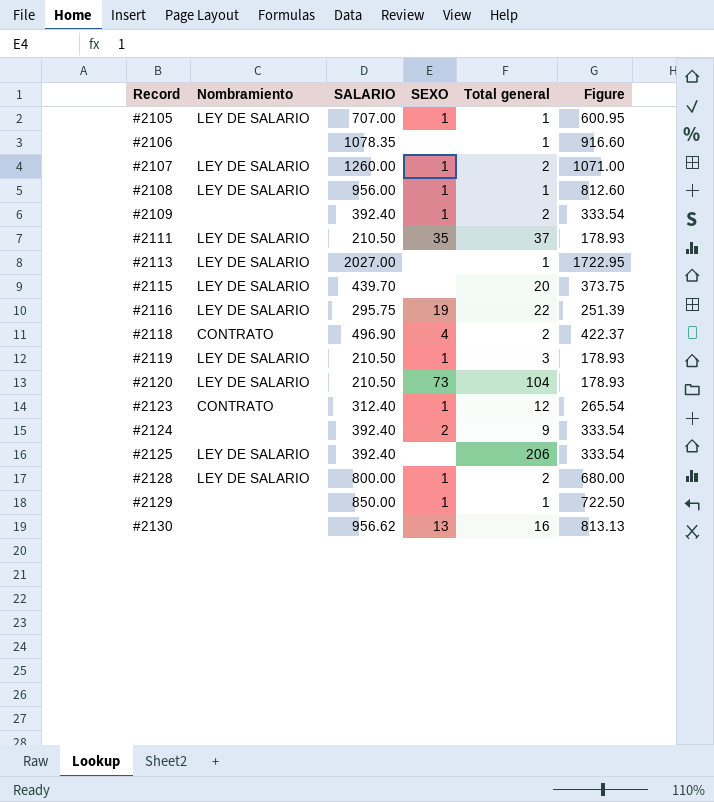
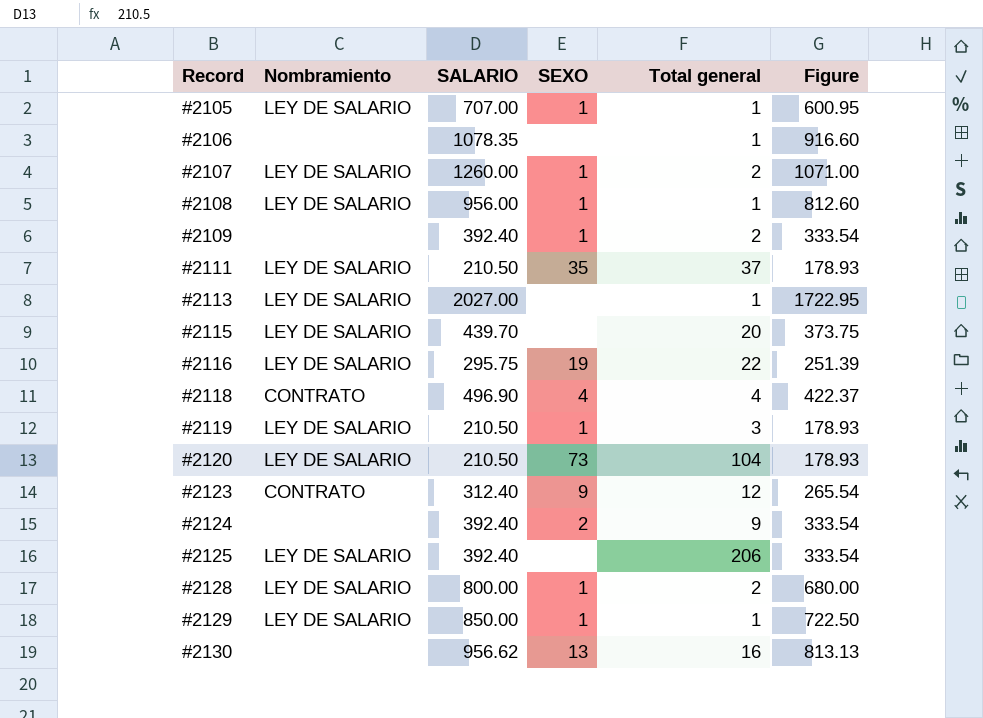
#2118 | Total general: 2 -> 4
#2123 | SEXO: 1 -> 9
#2129 | Nombramiento: none -> LEY DE SALARIO

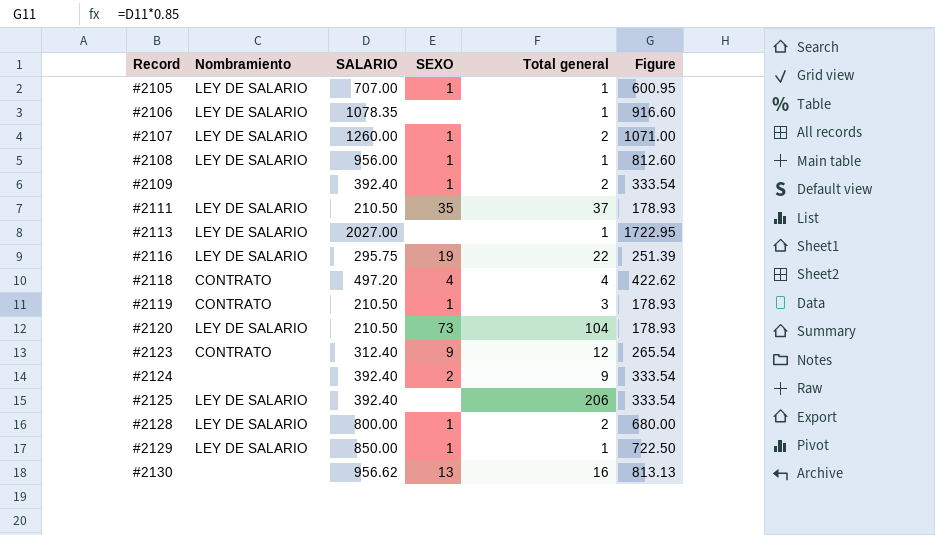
row #2115: LEY DE SALARIO | 439.70 | none | 20 | 373.75 -> none
#2106 | Nombramiento: none -> LEY DE SALARIO
#2118 | SALARIO: 496.90 -> 497.20
#2118 | Figure: 422.37 -> 422.62
#2119 | Nombramiento: LEY DE SALARIO -> CONTRATO

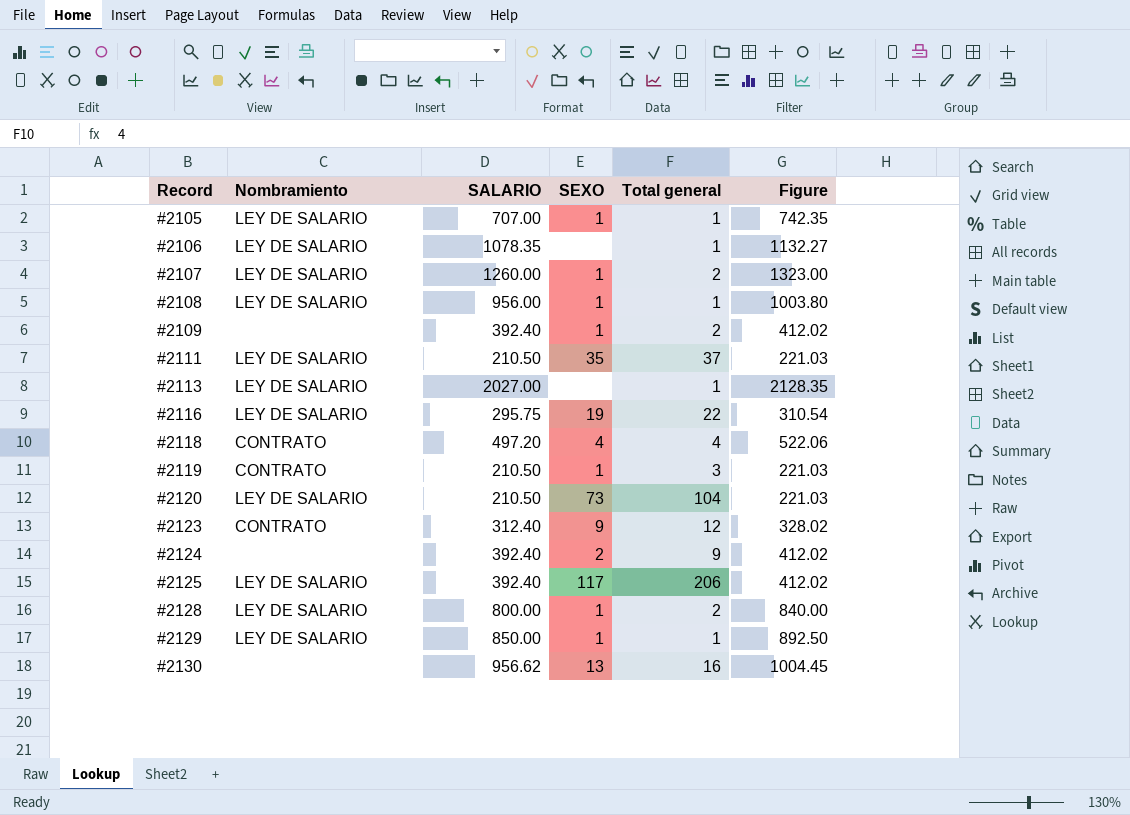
column Figure | formula: [SALARIO] * 0.85 -> [SALARIO] * 1.05
#2125 | SEXO: none -> 117

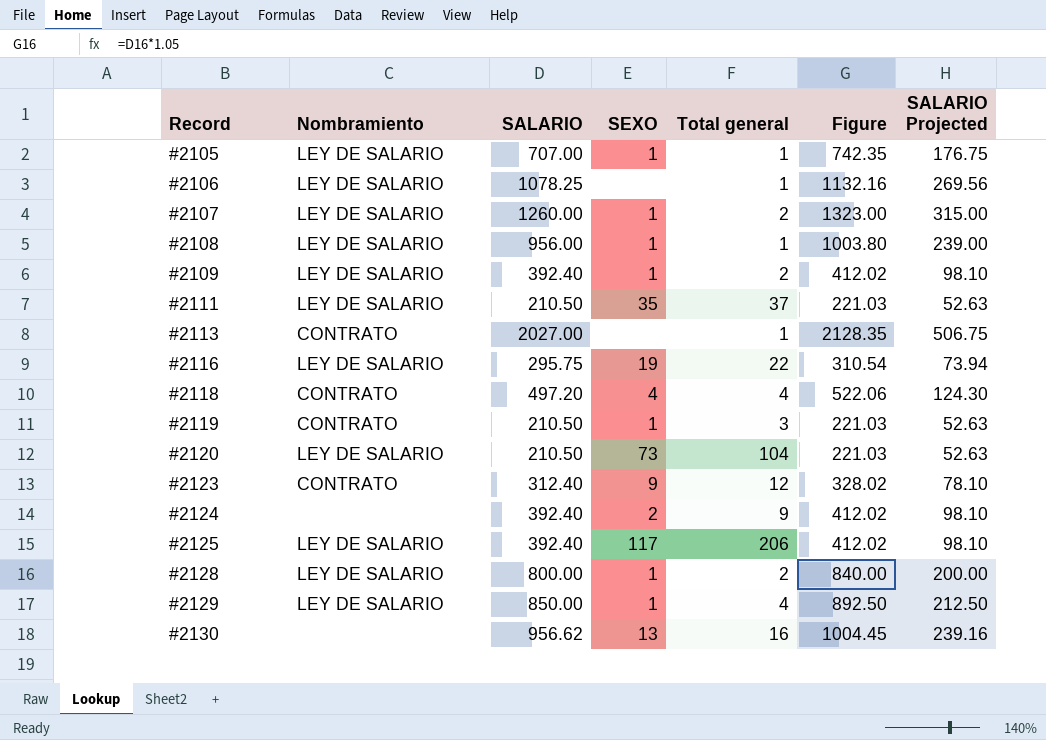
column SALARIO Projected | formula: none -> [SALARIO] * 0.25
#2106 | SALARIO: 1078.35 -> 1078.25
#2106 | Figure: 1132.27 -> 1132.16
#2109 | Nombramiento: none -> LEY DE SALARIO
#2113 | Nombramiento: LEY DE SALARIO -> CONTRATO
#2129 | Total general: 1 -> 4

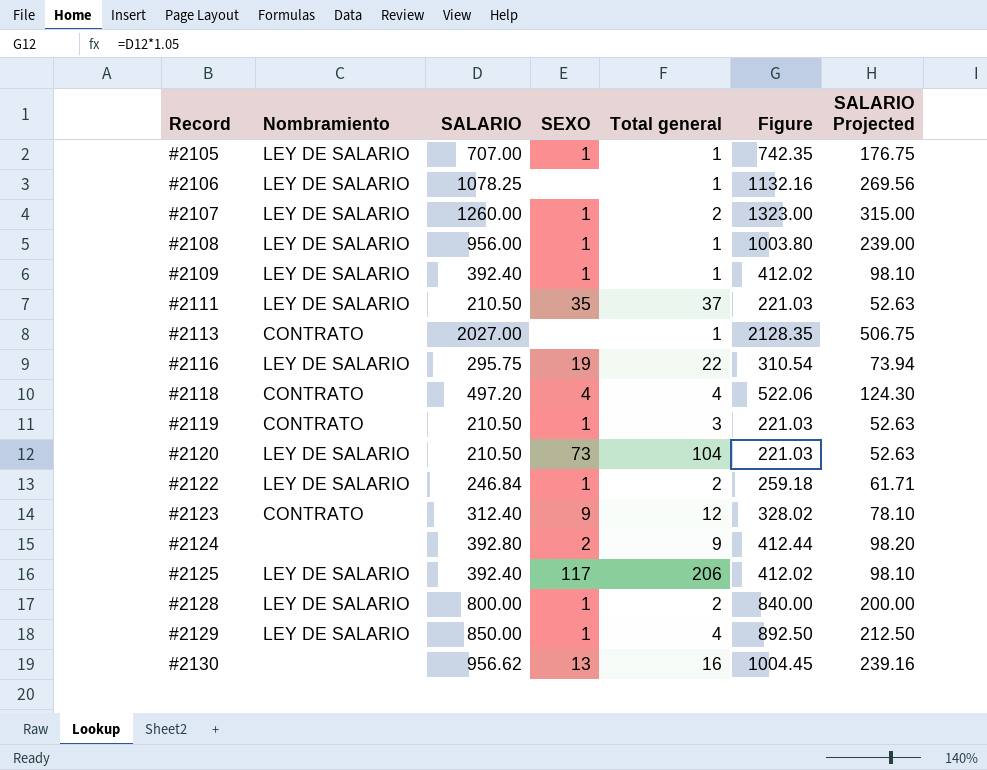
#2109 | Total general: 2 -> 1
row #2122: none -> LEY DE SALARIO | 246.84 | 1 | 2 | 259.18 | 61.71
#2124 | SALARIO: 392.40 -> 392.80
#2124 | Figure: 412.02 -> 412.44
#2124 | SALARIO Projected: 98.10 -> 98.20

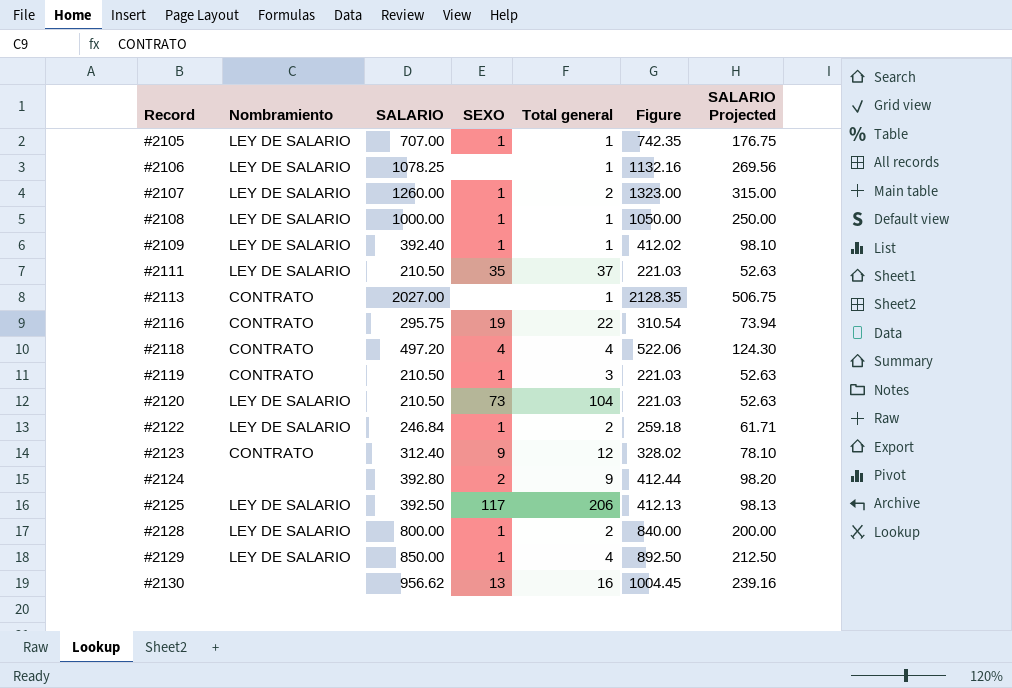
#2108 | SALARIO: 956.00 -> 1000.00
#2108 | Figure: 1003.80 -> 1050.00
#2108 | SALARIO Projected: 239.00 -> 250.00
#2116 | Nombramiento: LEY DE SALARIO -> CONTRATO
#2125 | SALARIO: 392.40 -> 392.50
#2125 | Figure: 412.02 -> 412.13
#2125 | SALARIO Projected: 98.10 -> 98.13

